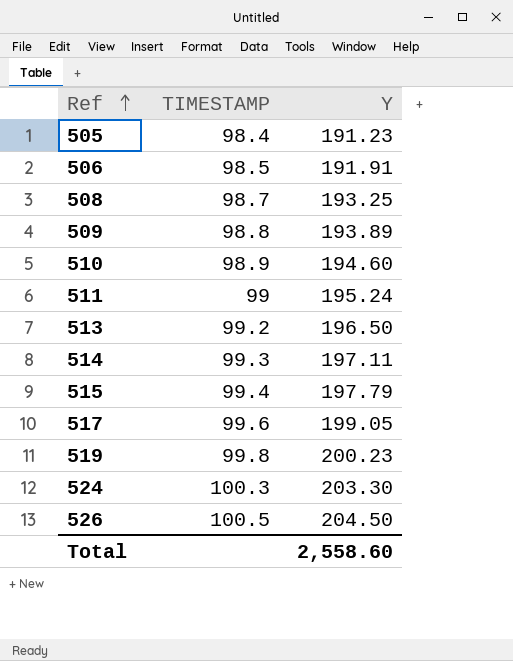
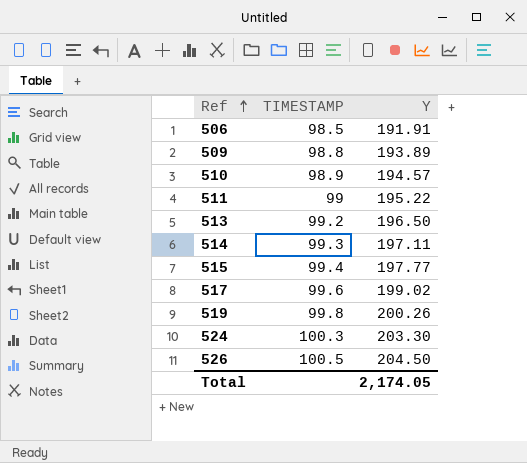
row 505: 98.4 | 191.23 -> none
row 508: 98.7 | 193.25 -> none
510 | Y: 194.60 -> 194.57
511 | Y: 195.24 -> 195.22
515 | Y: 197.79 -> 197.77
517 | Y: 199.05 -> 199.02
519 | Y: 200.23 -> 200.26
Total | Y: 2,558.60 -> 2,174.05

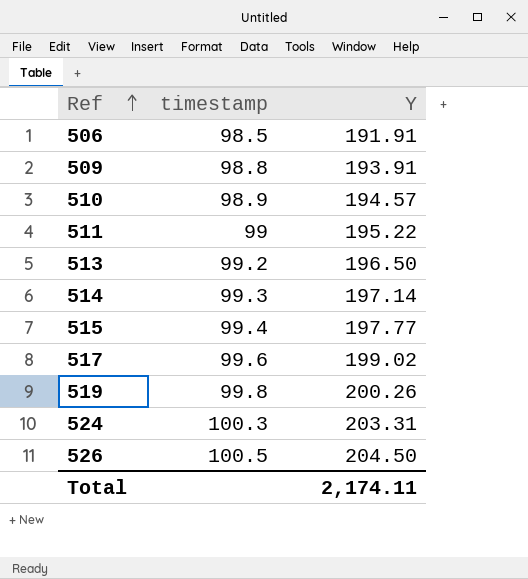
column name: TIMESTAMP -> timestamp
509 | Y: 193.89 -> 193.91
514 | Y: 197.11 -> 197.14
524 | Y: 203.30 -> 203.31
Total | Y: 2,174.05 -> 2,174.11

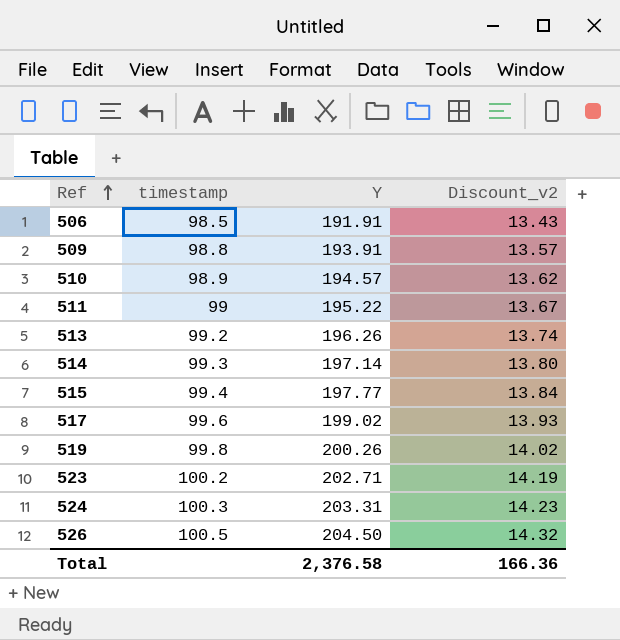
column Discount_v2 | formula: none -> [Y] * 0.07
513 | Y: 196.50 -> 196.26
row 523: none -> 100.2 | 202.71 | 14.19
Total | Y: 2,174.11 -> 2,376.58

